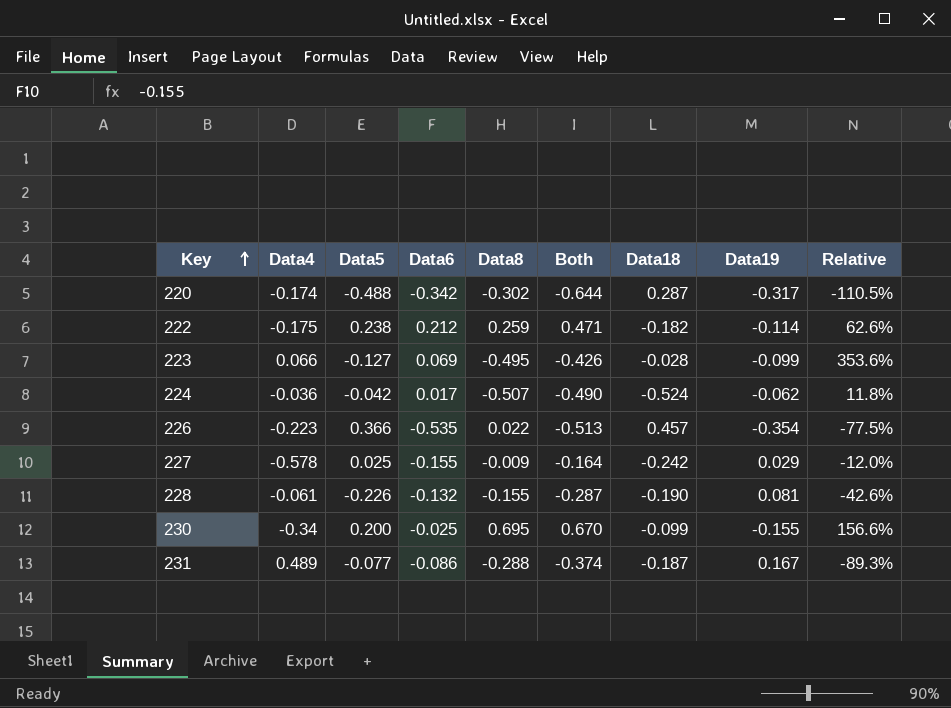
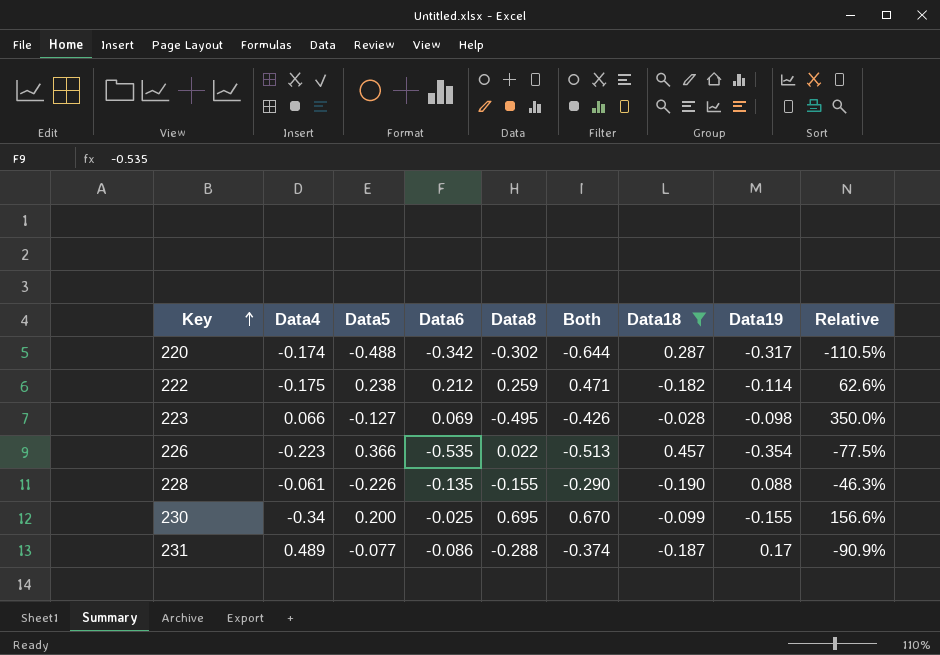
filter: none -> Data18 >= -0.190
223 | Data19: -0.099 -> -0.098
223 | Relative: 353.6% -> 350.0%
228 | Data6: -0.132 -> -0.135
228 | Both: -0.287 -> -0.290
228 | Data19: 0.081 -> 0.088
228 | Relative: -42.6% -> -46.3%
231 | Data19: 0.167 -> 0.17
231 | Relative: -89.3% -> -90.9%

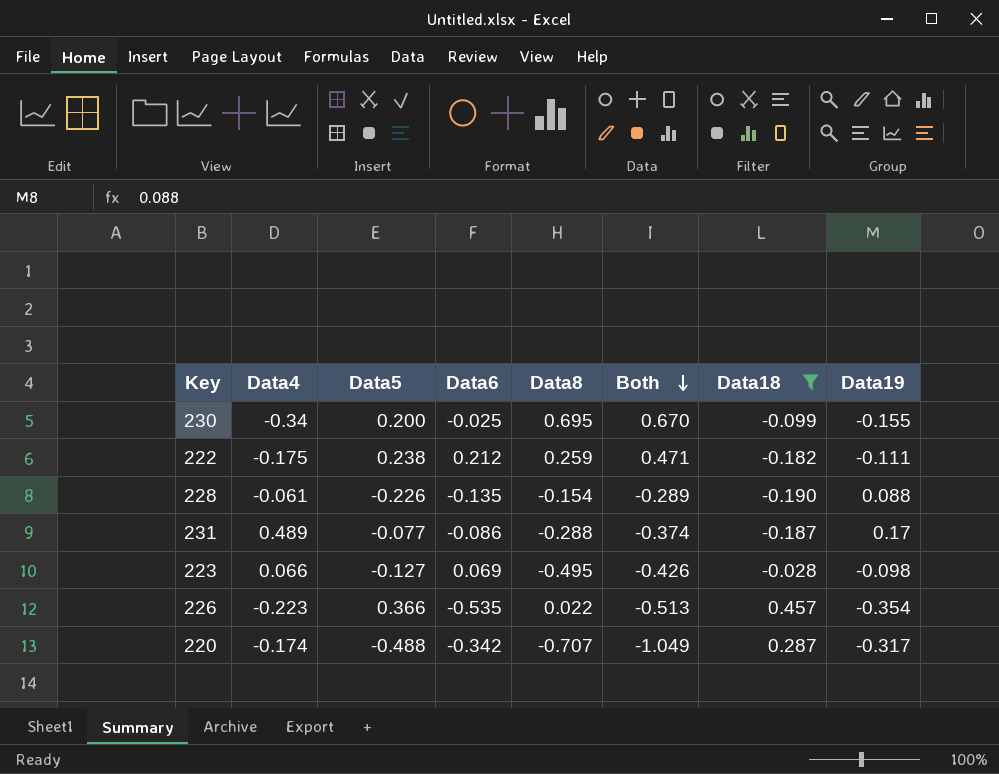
row order: Key ascending -> Both descending
column Relative | formula: [Data19] / [Data18] -> none
222 | Data19: -0.114 -> -0.111
228 | Data8: -0.155 -> -0.154
228 | Both: -0.290 -> -0.289
220 | Data8: -0.302 -> -0.707
220 | Both: -0.644 -> -1.049

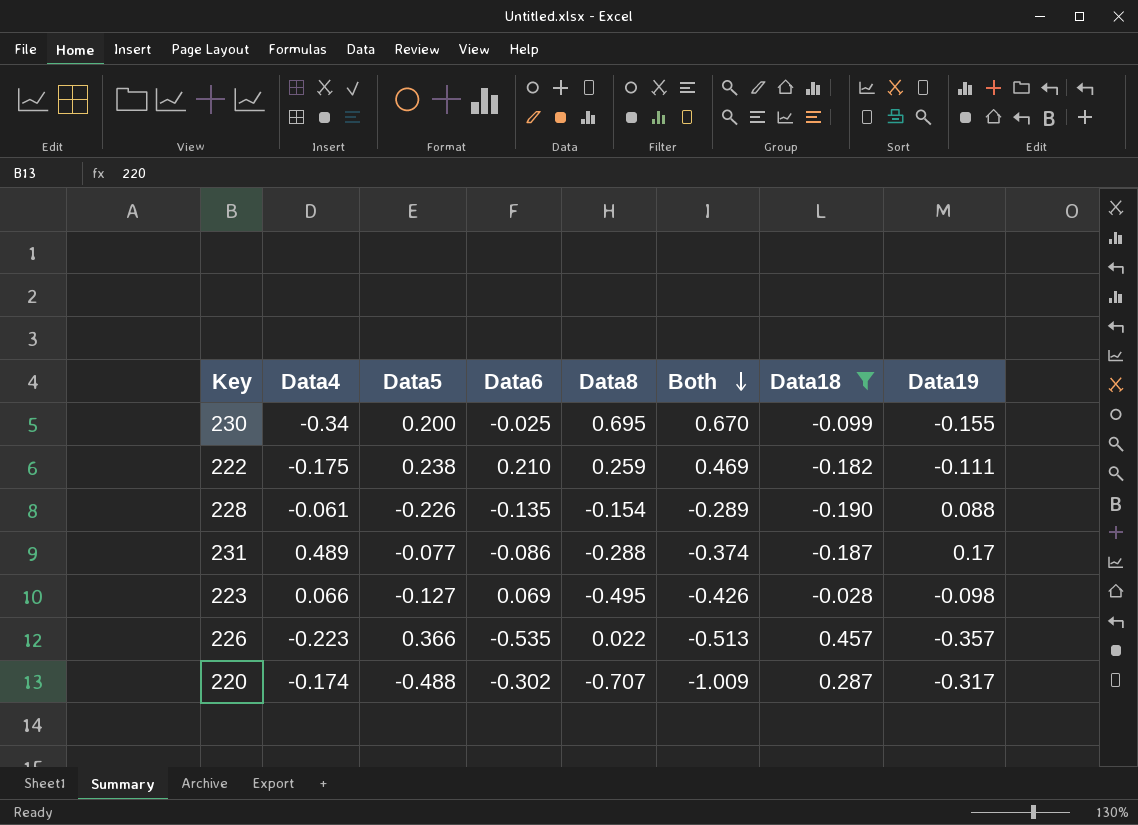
222 | Data6: 0.212 -> 0.210
222 | Both: 0.471 -> 0.469
226 | Data19: -0.354 -> -0.357
220 | Data6: -0.342 -> -0.302
220 | Both: -1.049 -> -1.009

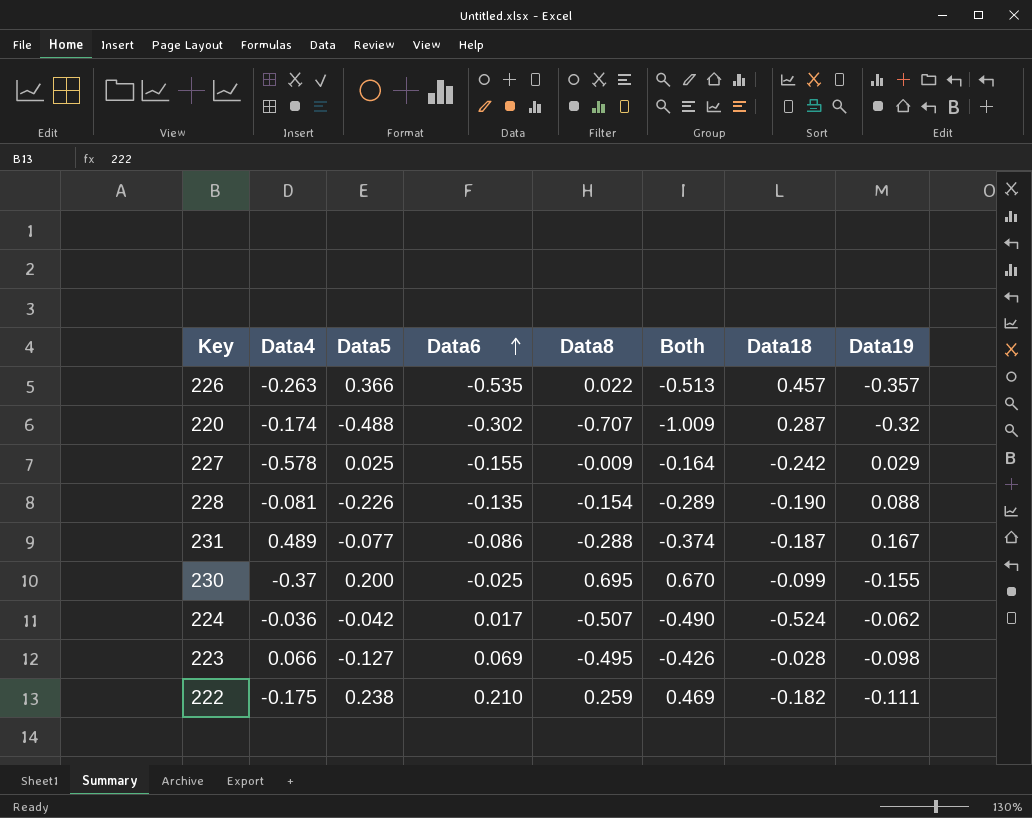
filter: Data18 >= -0.190 -> none
row order: Both descending -> Data6 ascending
226 | Data4: -0.223 -> -0.263
220 | Data19: -0.317 -> -0.32
228 | Data4: -0.061 -> -0.081
231 | Data19: 0.17 -> 0.167
230 | Data4: -0.34 -> -0.37

